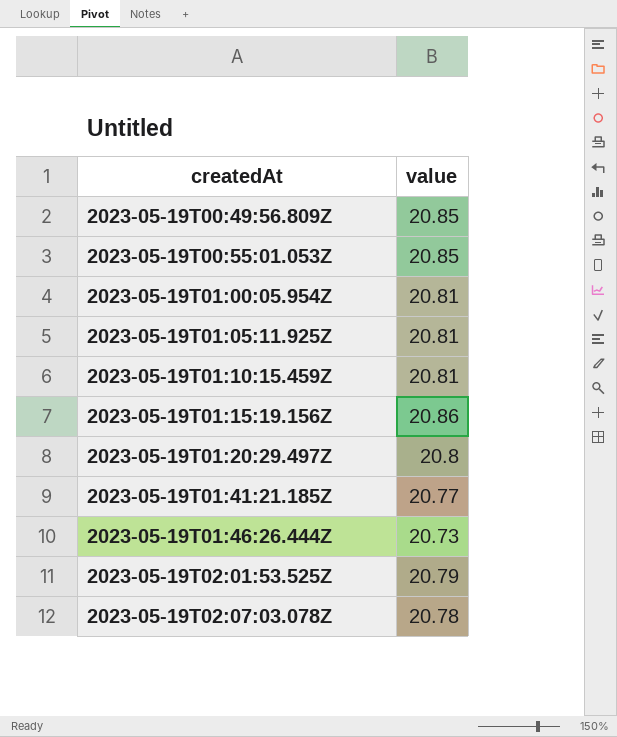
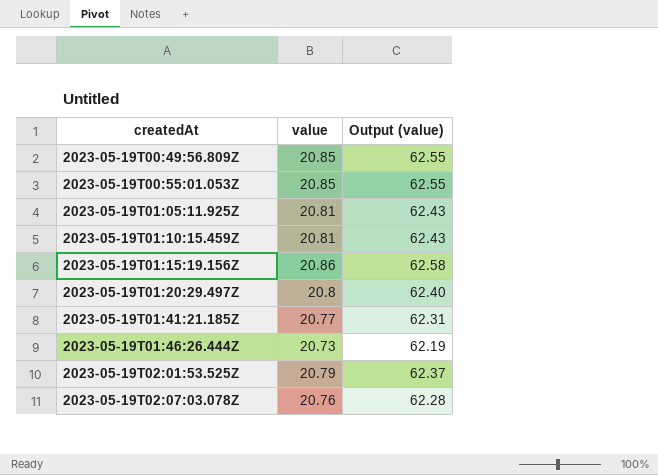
column Output (value) | formula: none -> [value] * 3
row 2023-05-19T01:00:05.954Z: 20.81 -> none
2023-05-19T02:07:03.078Z | value: 20.78 -> 20.76

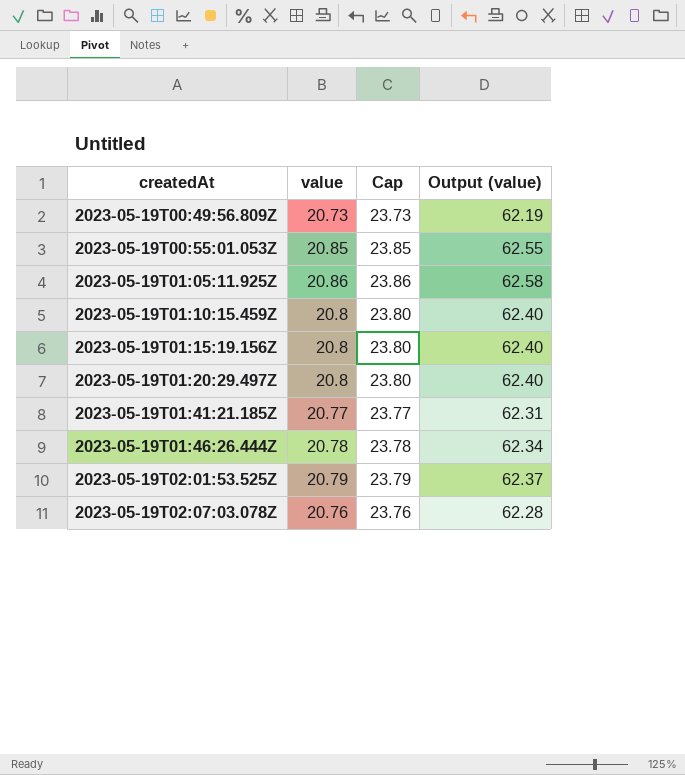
column Cap | formula: none -> [value] + 3
2023-05-19T00:49:56.809Z | value: 20.85 -> 20.73
2023-05-19T00:49:56.809Z | Output (value): 62.55 -> 62.19
2023-05-19T01:05:11.925Z | value: 20.81 -> 20.86
2023-05-19T01:05:11.925Z | Output (value): 62.43 -> 62.58
2023-05-19T01:10:15.459Z | value: 20.81 -> 20.8
2023-05-19T01:10:15.459Z | Output (value): 62.43 -> 62.40
2023-05-19T01:15:19.156Z | value: 20.86 -> 20.8
2023-05-19T01:15:19.156Z | Output (value): 62.58 -> 62.40
2023-05-19T01:46:26.444Z | value: 20.73 -> 20.78
2023-05-19T01:46:26.444Z | Output (value): 62.19 -> 62.34

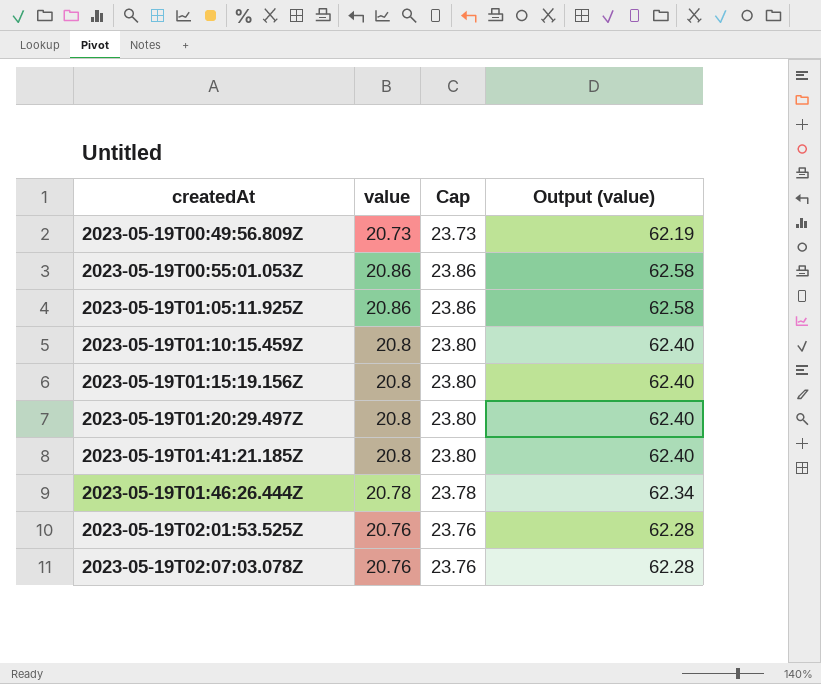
2023-05-19T00:55:01.053Z | value: 20.85 -> 20.86
2023-05-19T00:55:01.053Z | Cap: 23.85 -> 23.86
2023-05-19T00:55:01.053Z | Output (value): 62.55 -> 62.58
2023-05-19T01:41:21.185Z | value: 20.77 -> 20.8
2023-05-19T01:41:21.185Z | Cap: 23.77 -> 23.80
2023-05-19T01:41:21.185Z | Output (value): 62.31 -> 62.40
2023-05-19T02:01:53.525Z | value: 20.79 -> 20.76
2023-05-19T02:01:53.525Z | Cap: 23.79 -> 23.76
2023-05-19T02:01:53.525Z | Output (value): 62.37 -> 62.28

